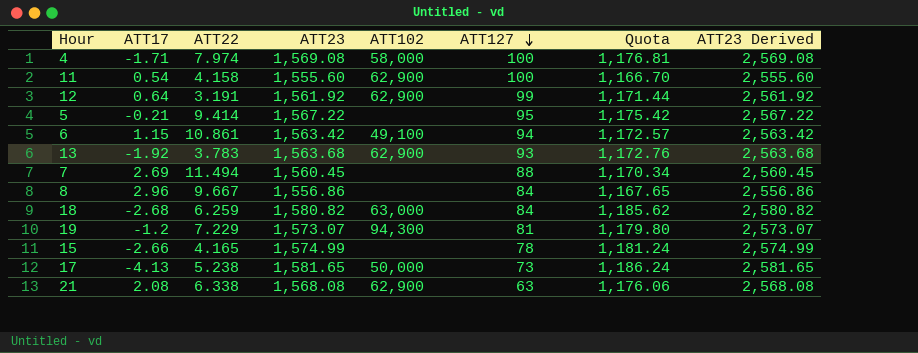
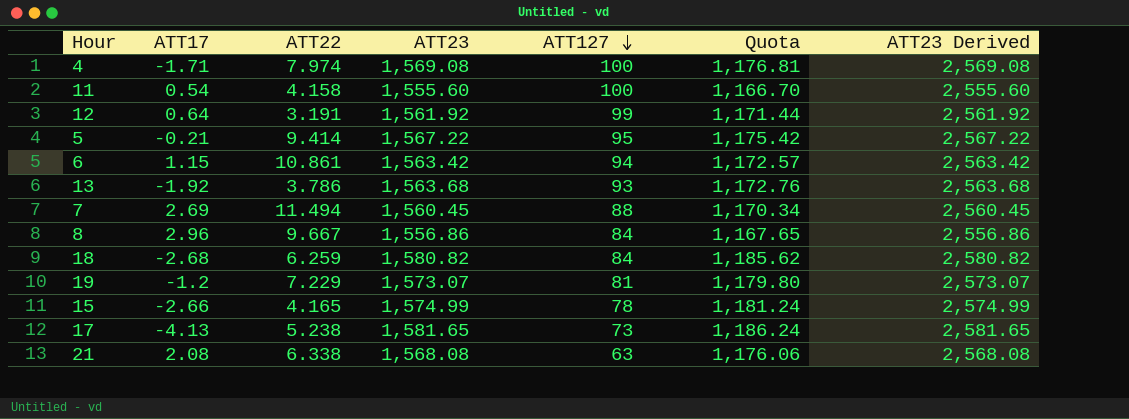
column ATT102 | position: 5 -> none
13 | ATT22: 3.783 -> 3.786

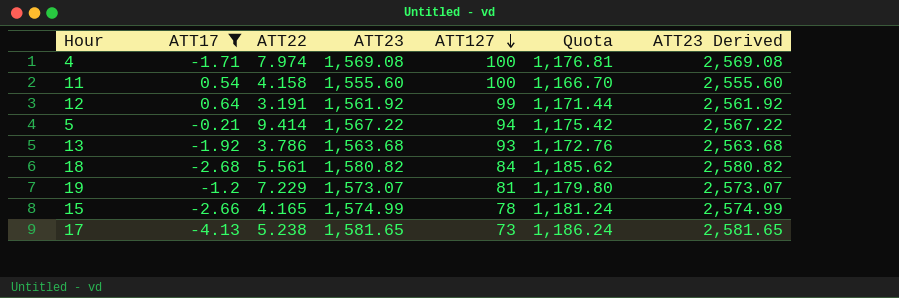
filter: none -> ATT17 <= 0.64
5 | ATT127: 95 -> 94
18 | ATT22: 6.259 -> 5.561

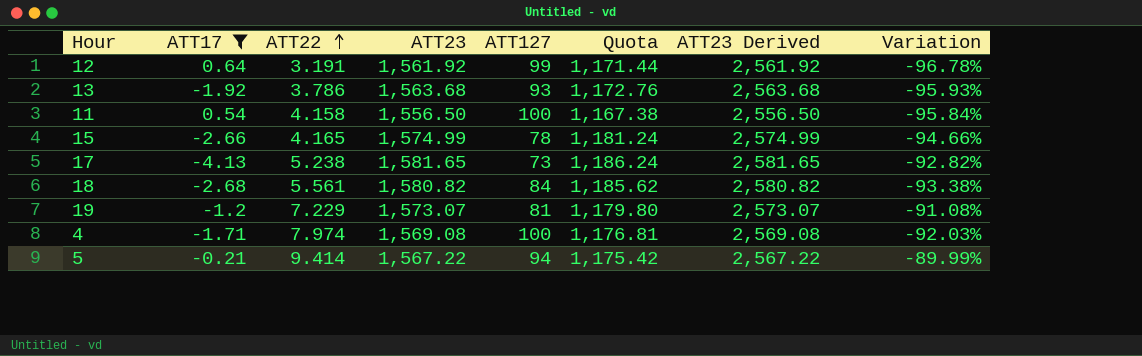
row order: ATT127 descending -> ATT22 ascending
column Variation | formula: none -> ([ATT22] - [ATT127]) / [ATT127]
11 | ATT23: 1,555.60 -> 1,556.50
11 | Quota: 1,166.70 -> 1,167.38
11 | ATT23 Derived: 2,555.60 -> 2,556.50

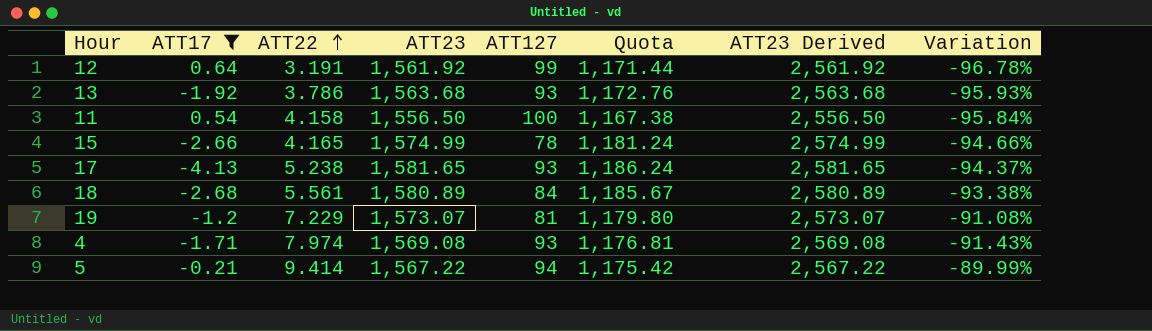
17 | ATT127: 73 -> 93
17 | Variation: -92.82% -> -94.37%
18 | ATT23: 1,580.82 -> 1,580.89
18 | Quota: 1,185.62 -> 1,185.67
18 | ATT23 Derived: 2,580.82 -> 2,580.89
4 | ATT127: 100 -> 93
4 | Variation: -92.03% -> -91.43%

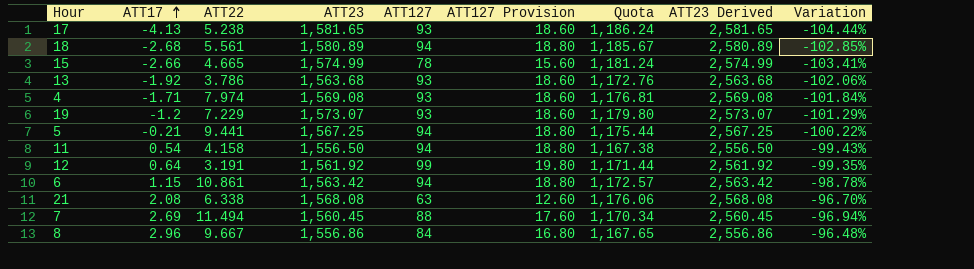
filter: ATT17 <= 0.64 -> none
row order: ATT22 ascending -> ATT17 ascending
column ATT127 Provision | formula: none -> [ATT127] * 0.2
column Variation | formula: ([ATT22] - [ATT127]) / [ATT127] -> ([ATT17] - [ATT127]) / [ATT127]
18 | ATT127: 84 -> 94
15 | ATT22: 4.165 -> 4.665
19 | ATT127: 81 -> 93
5 | ATT22: 9.414 -> 9.441
5 | ATT23: 1,567.22 -> 1,567.25
5 | Quota: 1,175.42 -> 1,175.44
5 | ATT23 Derived: 2,567.22 -> 2,567.25
11 | ATT127: 100 -> 94

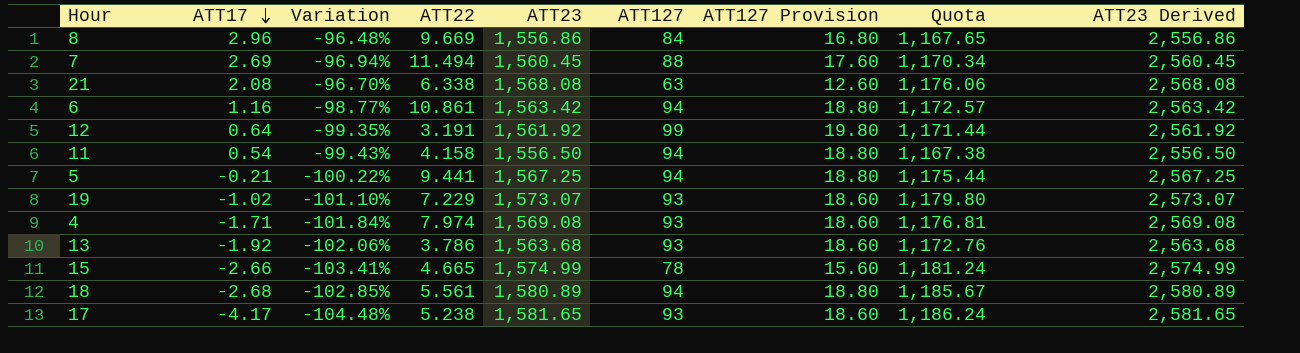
row order: ATT17 ascending -> ATT17 descending
column Variation | position: 9 -> 3
8 | ATT22: 9.667 -> 9.669
6 | ATT17: 1.15 -> 1.16
6 | Variation: -98.78% -> -98.77%
19 | ATT17: -1.2 -> -1.02
19 | Variation: -101.29% -> -101.10%
17 | ATT17: -4.13 -> -4.17
17 | Variation: -104.44% -> -104.48%

